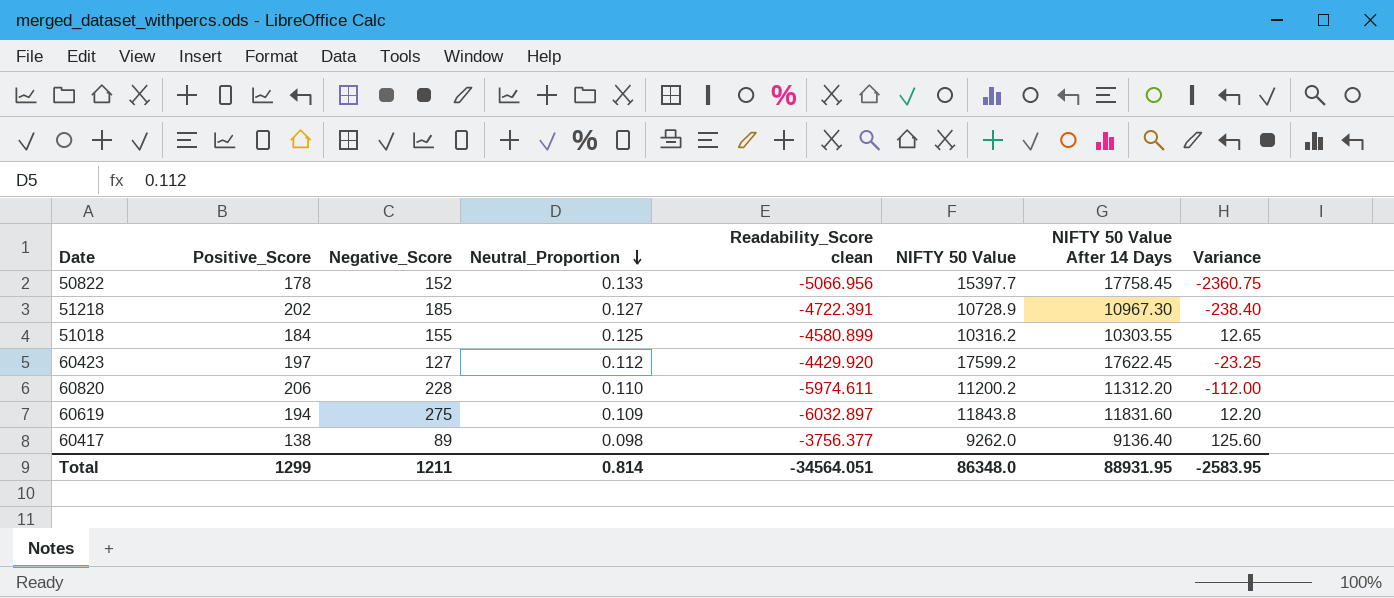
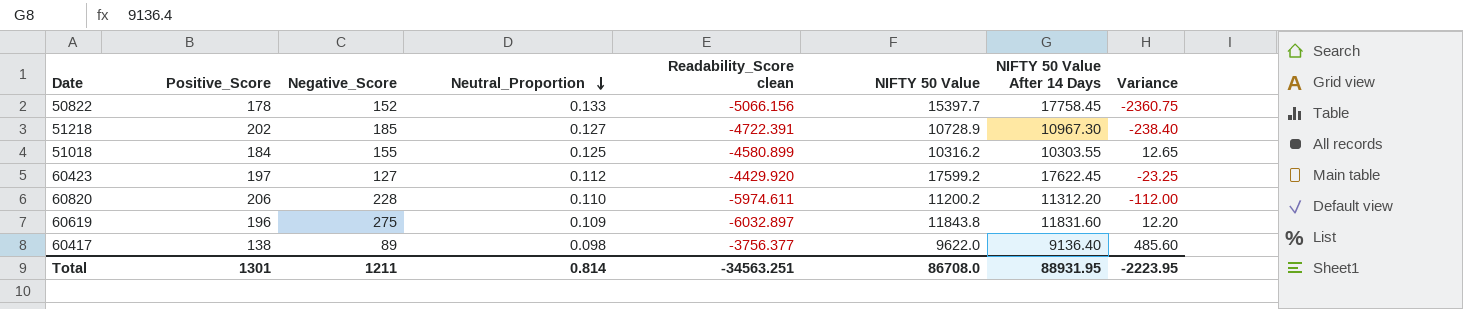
50822 | Readability_Score clean: -5066.956 -> -5066.156
60619 | Positive_Score: 194 -> 196
60417 | NIFTY 50 Value: 9262.0 -> 9622.0
60417 | Variance: 125.60 -> 485.60
Total | Positive_Score: 1299 -> 1301
Total | Readability_Score clean: -34564.051 -> -34563.251
Total | NIFTY 50 Value: 86348.0 -> 86708.0
Total | Variance: -2583.95 -> -2223.95

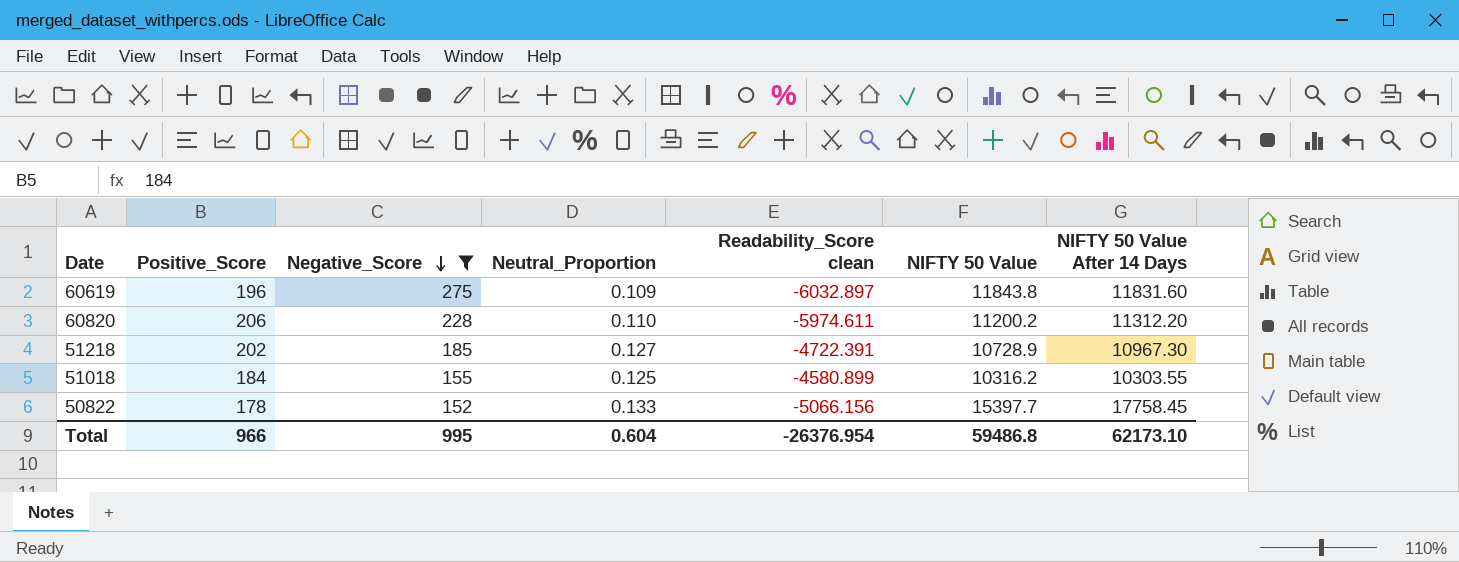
filter: none -> Negative_Score >= 152
row order: Neutral_Proportion descending -> Negative_Score descending
column Variance | formula: [NIFTY 50 Value] - [NIFTY 50 Value After 14 Days] -> none
Total | Positive_Score: 1301 -> 966
Total | Negative_Score: 1211 -> 995
Total | Neutral_Proportion: 0.814 -> 0.604
Total | Readability_Score clean: -34563.251 -> -26376.954
Total | NIFTY 50 Value: 86708.0 -> 59486.8
Total | NIFTY 50 Value After 14 Days: 88931.95 -> 62173.10

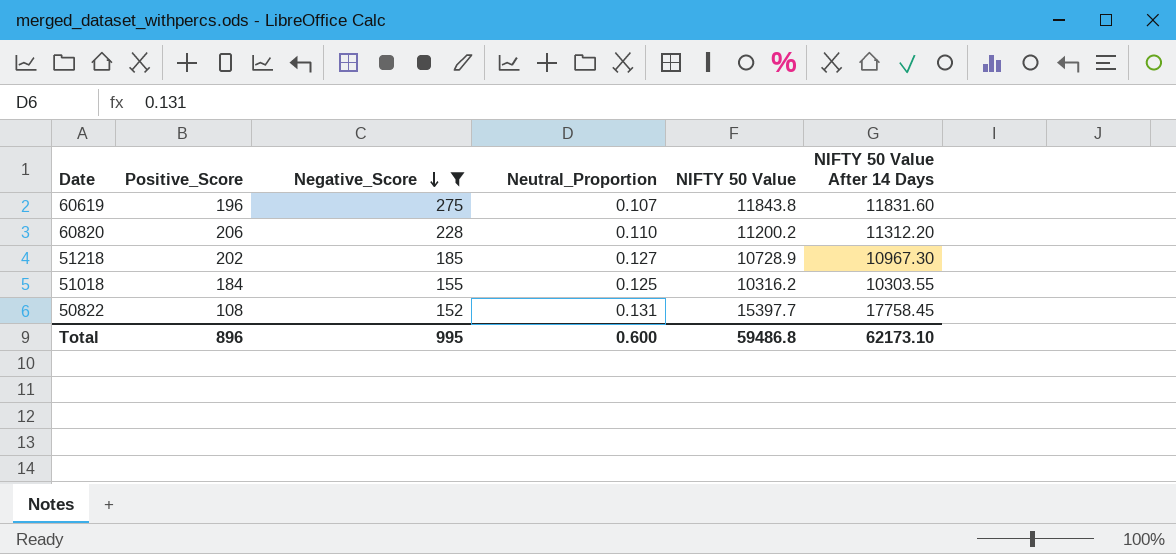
column Readability_Score clean | position: 5 -> none
60619 | Neutral_Proportion: 0.109 -> 0.107
50822 | Positive_Score: 178 -> 108
50822 | Neutral_Proportion: 0.133 -> 0.131
Total | Positive_Score: 966 -> 896
Total | Neutral_Proportion: 0.604 -> 0.600

